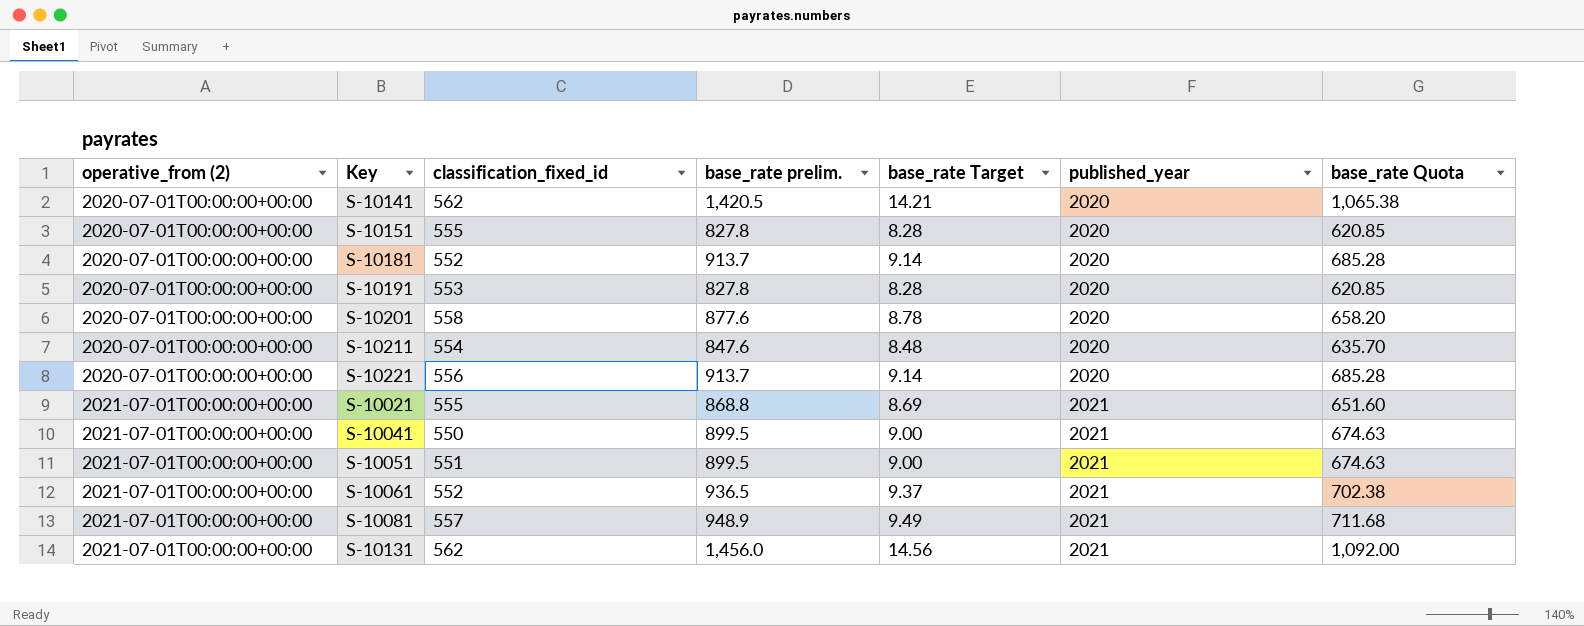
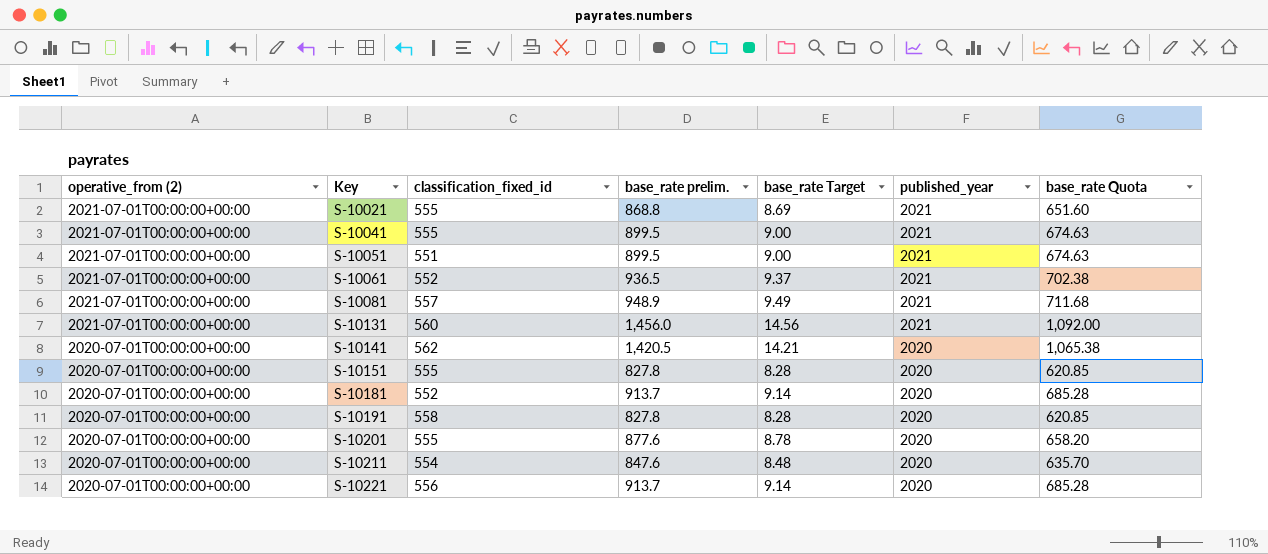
row order: operative_from (2) ascending -> operative_from (2) descending
S-10041 | classification_fixed_id: 550 -> 555
S-10131 | classification_fixed_id: 562 -> 560
S-10191 | classification_fixed_id: 553 -> 558
S-10201 | classification_fixed_id: 558 -> 555

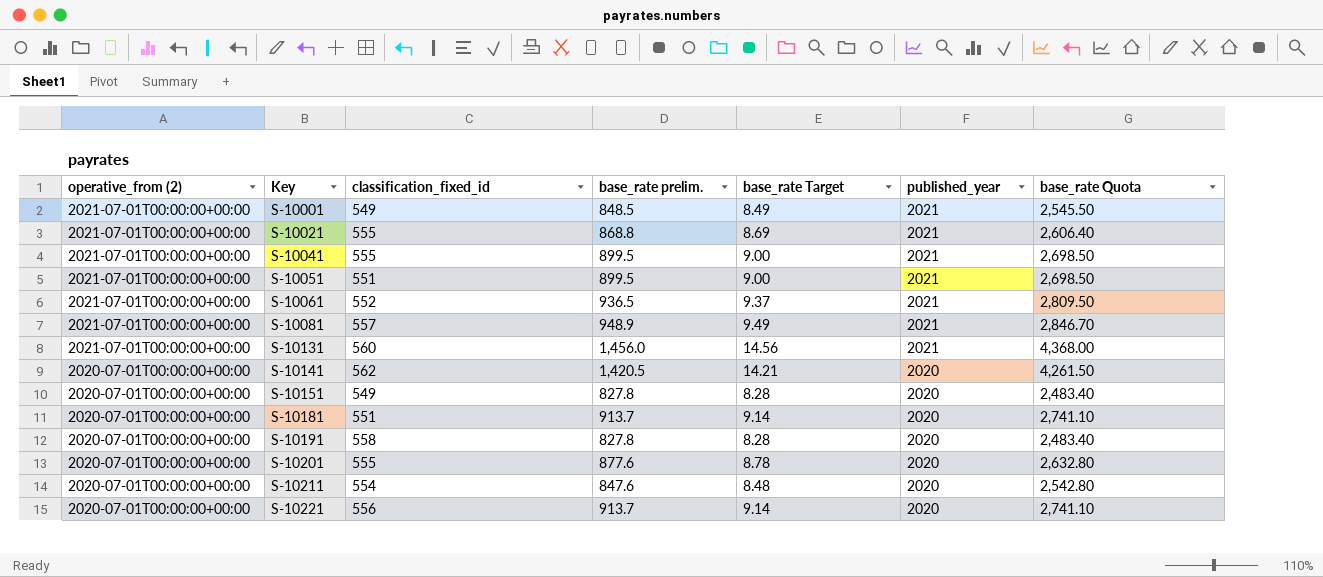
column base_rate Quota | formula: [base_rate prelim.] * 0.75 -> [base_rate prelim.] * 3
row S-10001: none -> 2021-07-01T00:00:00+00:00 | 549 | 848.5 | 8.49 | 2021 | 2,545.50
S-10151 | classification_fixed_id: 555 -> 549
S-10181 | classification_fixed_id: 552 -> 551

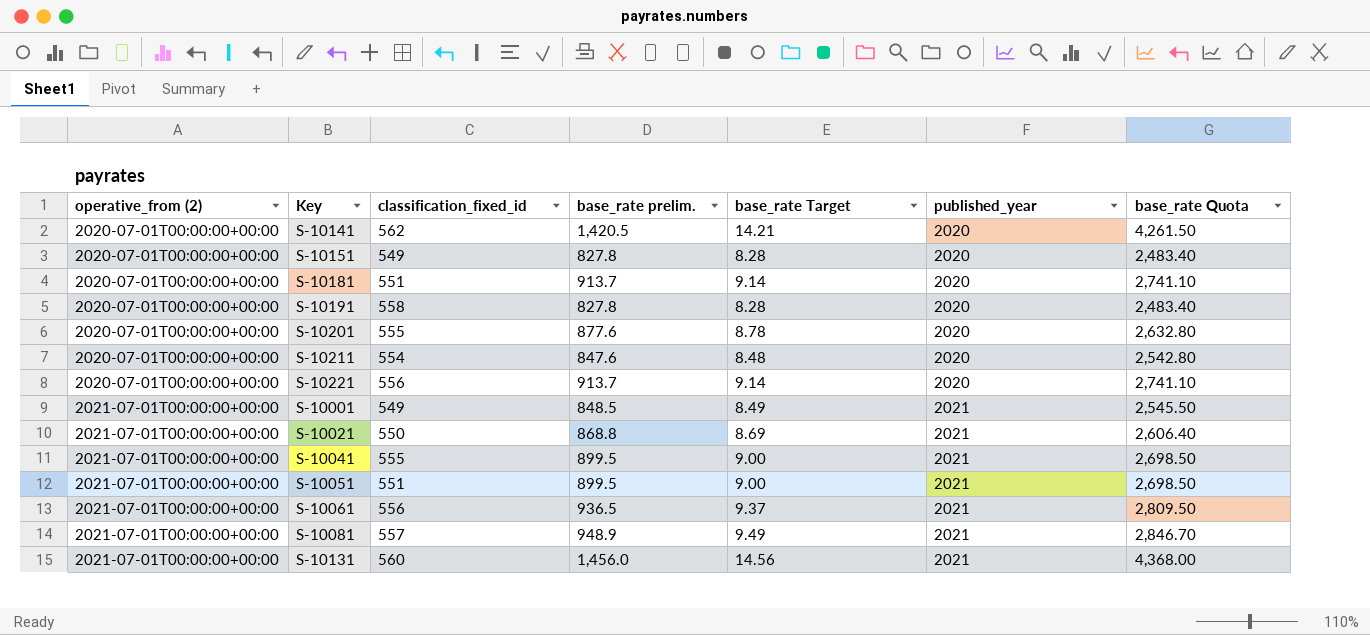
row order: operative_from (2) descending -> operative_from (2) ascending
S-10021 | classification_fixed_id: 555 -> 550
S-10061 | classification_fixed_id: 552 -> 556

